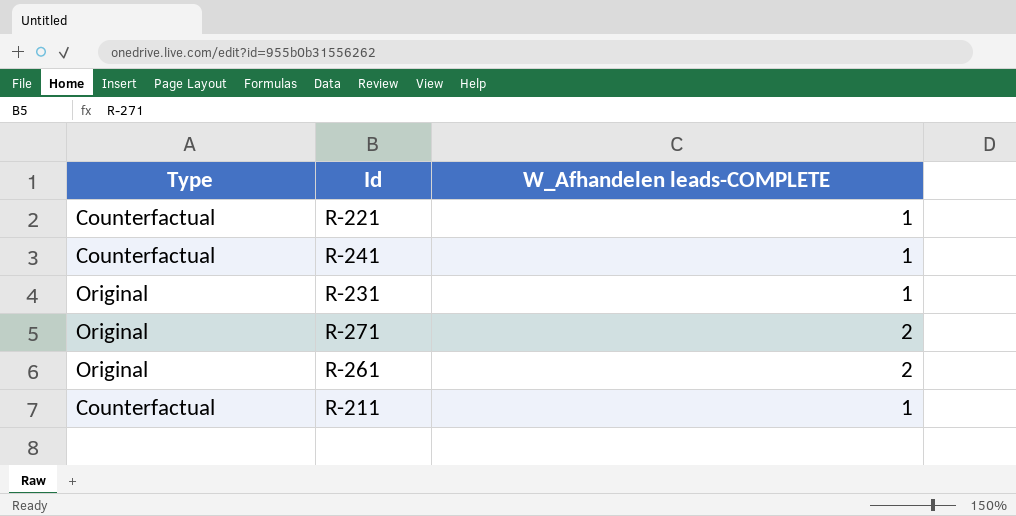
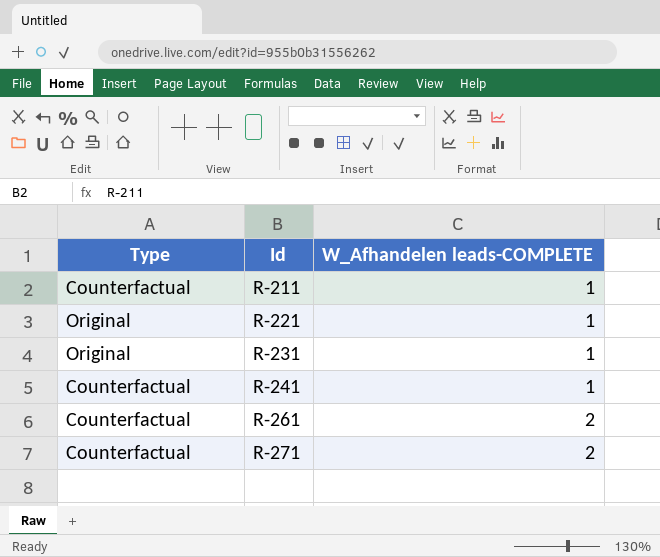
row order: none -> Id ascending
R-221 | Type: Counterfactual -> Original
R-261 | Type: Original -> Counterfactual
R-271 | Type: Original -> Counterfactual

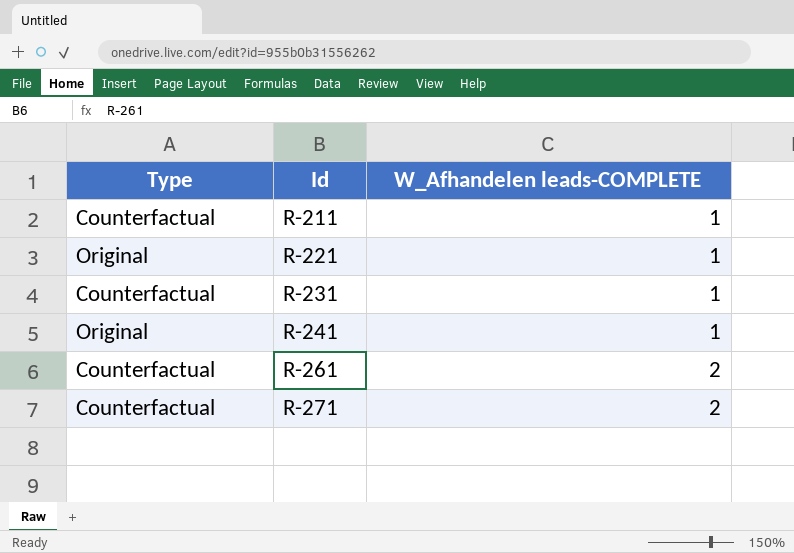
R-231 | Type: Original -> Counterfactual
R-241 | Type: Counterfactual -> Original

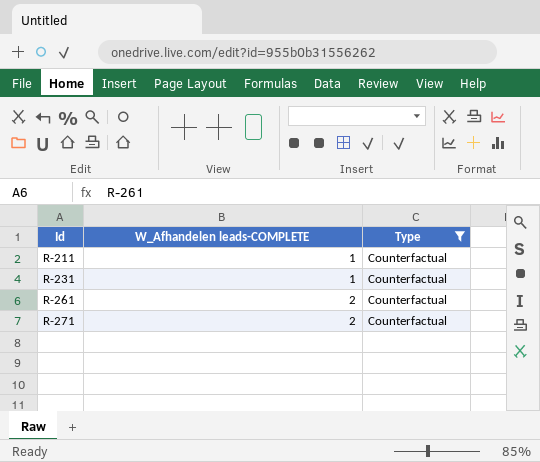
filter: none -> Type = Counterfactual
column Type | position: 1 -> 3

